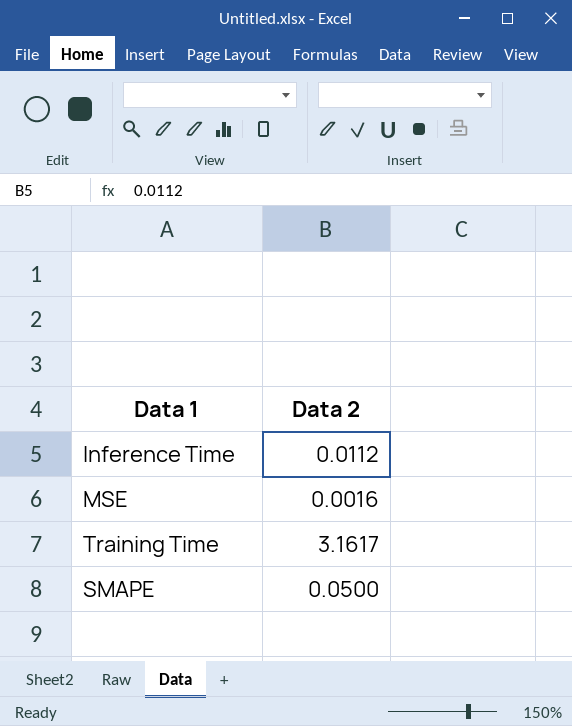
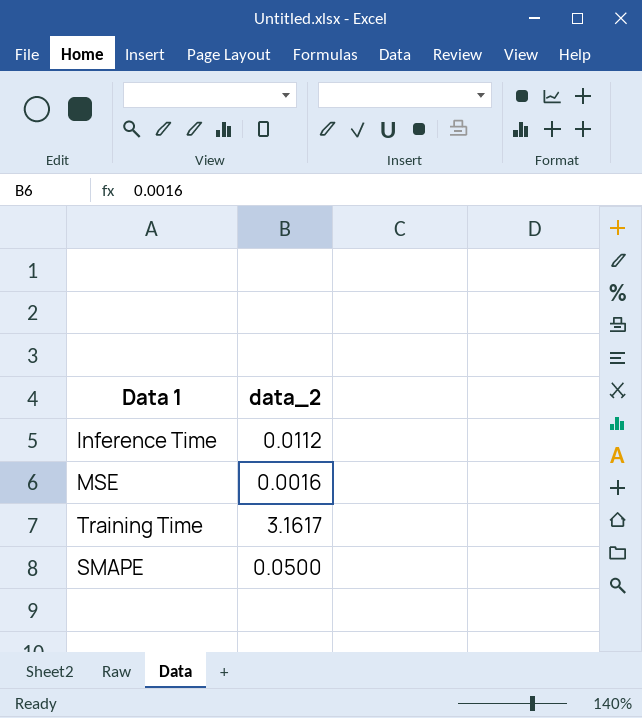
column name: Data 2 -> data_2

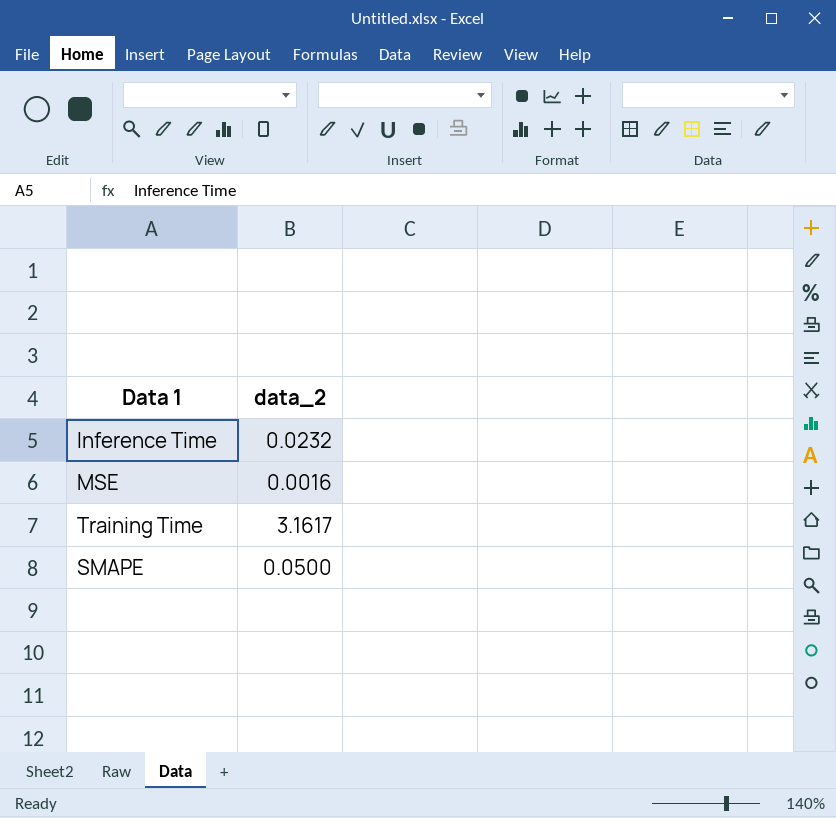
Inference Time | data_2: 0.0112 -> 0.0232

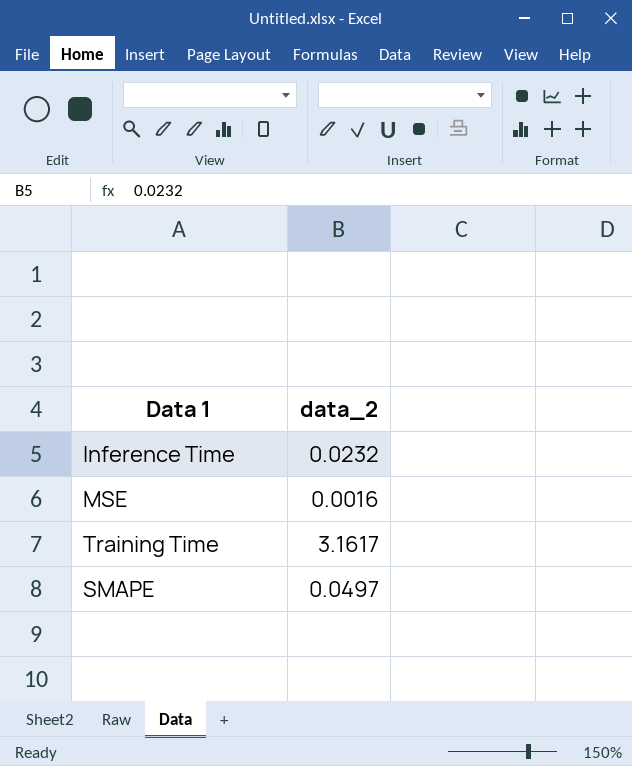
SMAPE | data_2: 0.0500 -> 0.0497

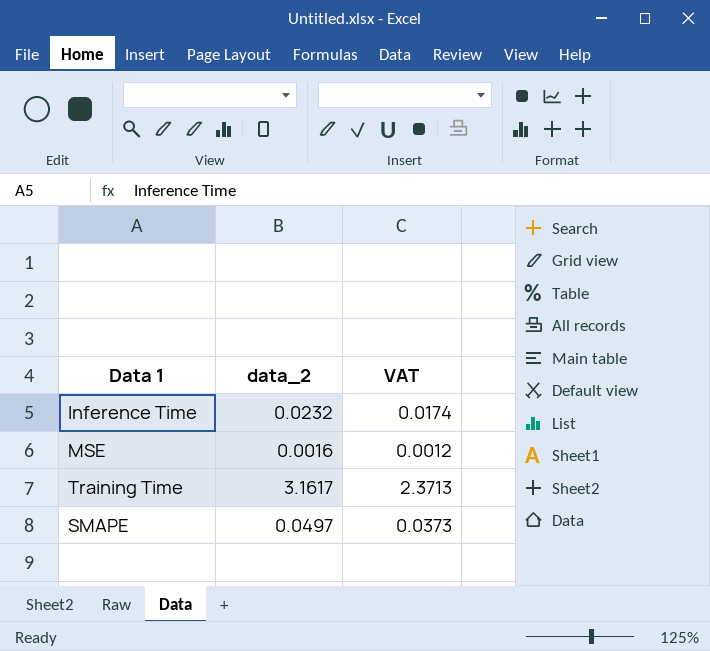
column VAT | formula: none -> [data_2] * 0.75

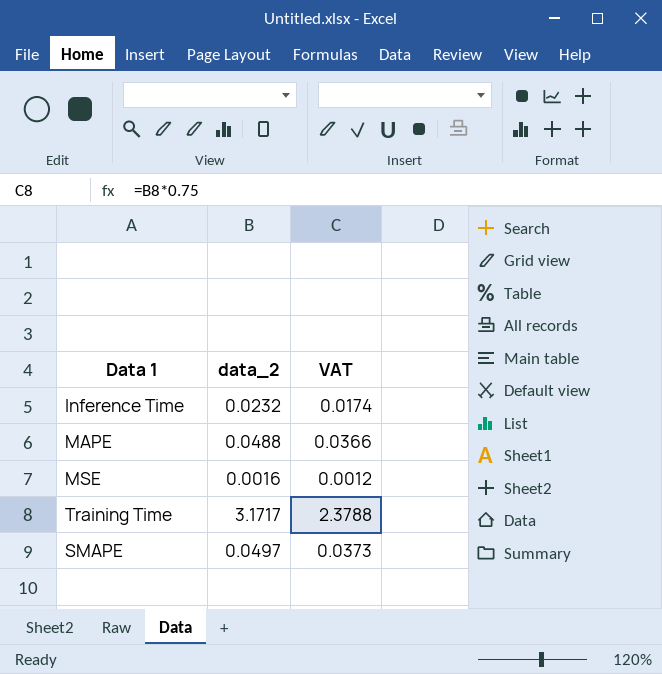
row MAPE: none -> 0.0488 | 0.0366
Training Time | data_2: 3.1617 -> 3.1717
Training Time | VAT: 2.3713 -> 2.3788

